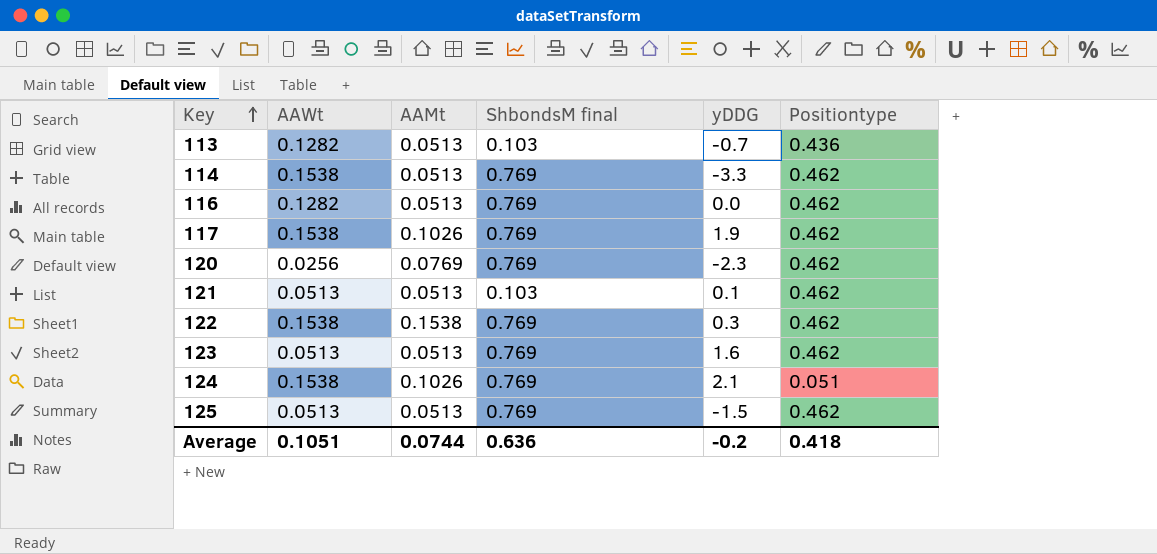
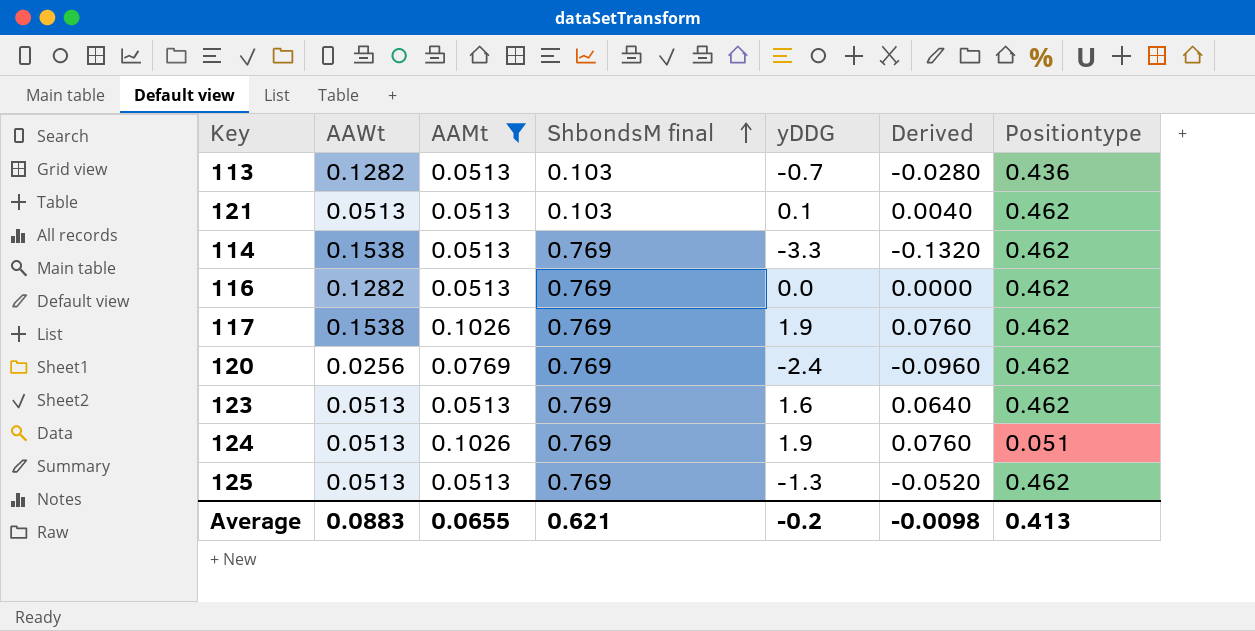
filter: none -> AAMt != 0.1538
row order: Key ascending -> ShbondsM final ascending
column Derived | formula: none -> [yDDG] * 0.04
120 | yDDG: -2.3 -> -2.4
124 | AAWt: 0.1538 -> 0.0513
124 | yDDG: 2.1 -> 1.9
125 | yDDG: -1.5 -> -1.3
Average | AAWt: 0.1051 -> 0.0883
Average | AAMt: 0.0744 -> 0.0655
Average | ShbondsM final: 0.636 -> 0.621
Average | Positiontype: 0.418 -> 0.413

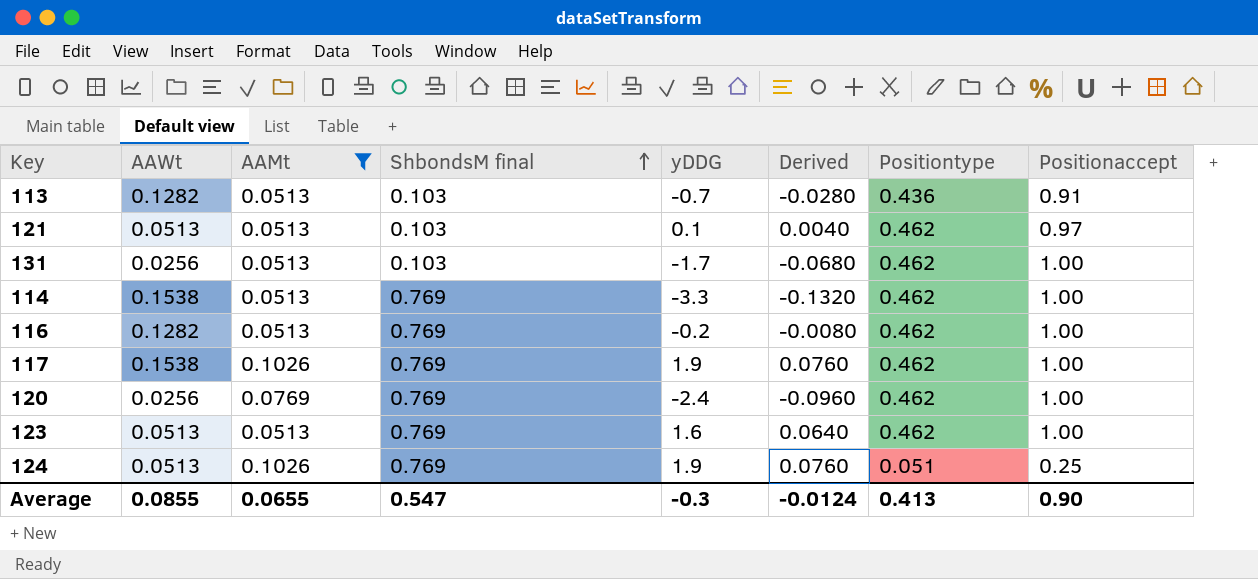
column Positionaccept | position: none -> 8
row 125: 0.0513 | 0.0513 | 0.769 | -1.3 | -0.0520 | 0.462 -> none
row 131: none -> 0.0256 | 0.0513 | 0.103 | -1.7 | -0.0680 | 0.462 | 1.00
116 | yDDG: 0.0 -> -0.2
116 | Derived: 0.0000 -> -0.0080
Average | AAWt: 0.0883 -> 0.0855
Average | ShbondsM final: 0.621 -> 0.547
Average | yDDG: -0.2 -> -0.3
Average | Derived: -0.0098 -> -0.0124

